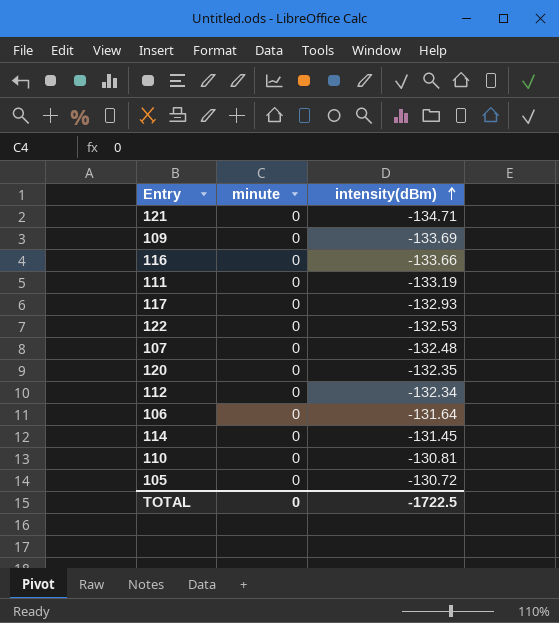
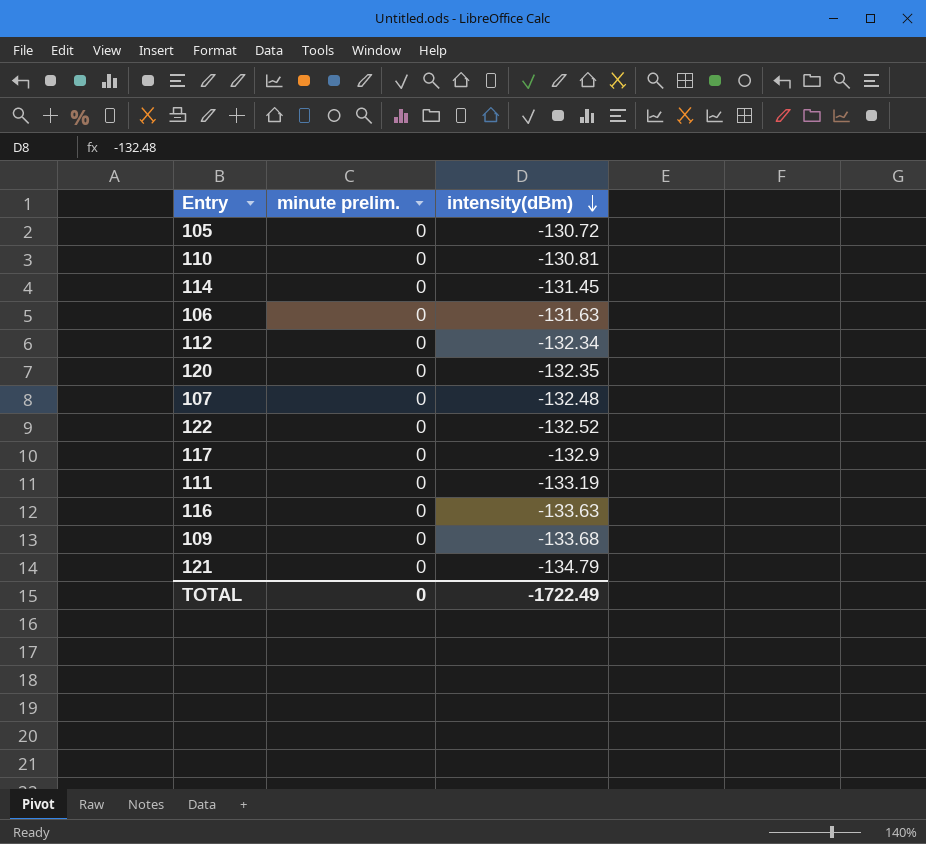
row order: intensity(dBm) ascending -> intensity(dBm) descending
column name: minute -> minute prelim.
106 | intensity(dBm): -131.64 -> -131.63
122 | intensity(dBm): -132.53 -> -132.52
117 | intensity(dBm): -132.93 -> -132.9
116 | intensity(dBm): -133.66 -> -133.63
109 | intensity(dBm): -133.69 -> -133.68
121 | intensity(dBm): -134.71 -> -134.79
TOTAL | intensity(dBm): -1722.5 -> -1722.49

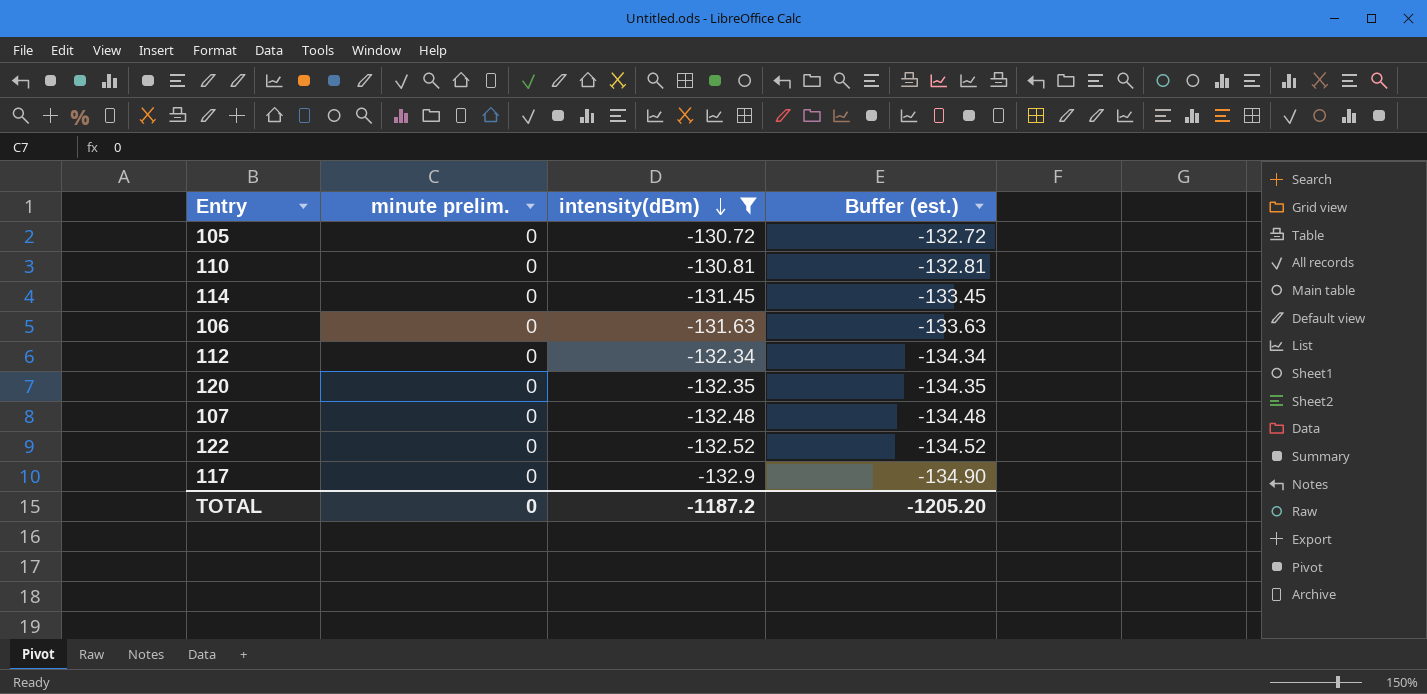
filter: none -> intensity(dBm) >= -132.9
column Buffer (est.) | formula: none -> [intensity(dBm)] - 2
TOTAL | intensity(dBm): -1722.49 -> -1187.2

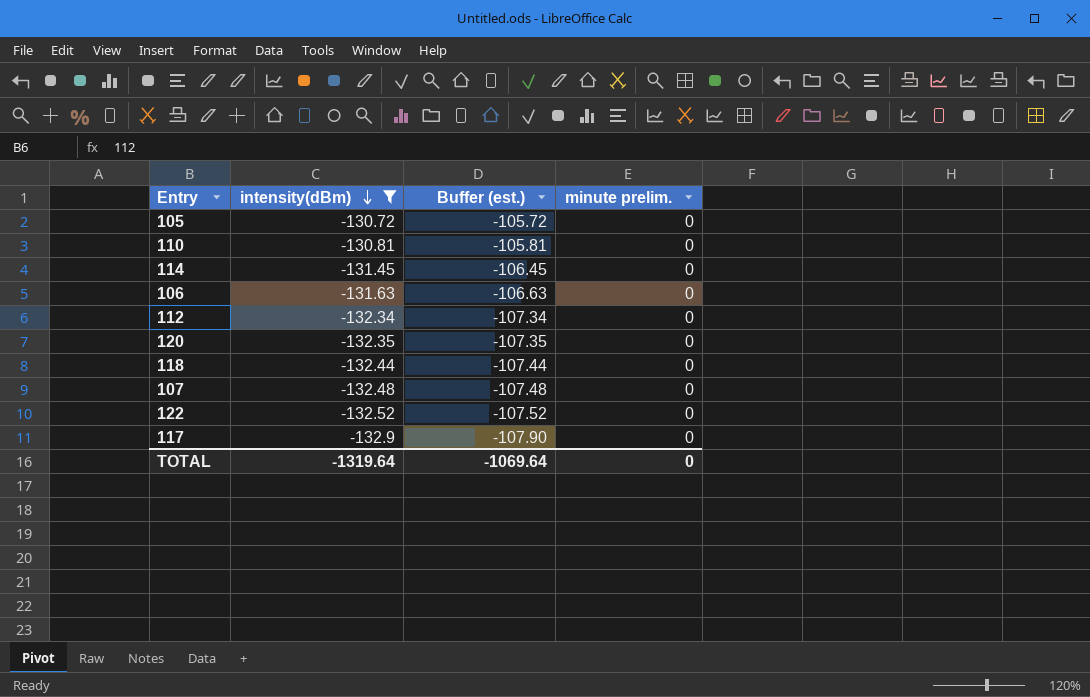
column Buffer (est.) | formula: [intensity(dBm)] - 2 -> [intensity(dBm)] + 25
column minute prelim. | position: 2 -> 4
row 118: none -> -132.44 | -107.44 | 0
TOTAL | intensity(dBm): -1187.2 -> -1319.64
TOTAL | Buffer (est.): -1205.20 -> -1069.64

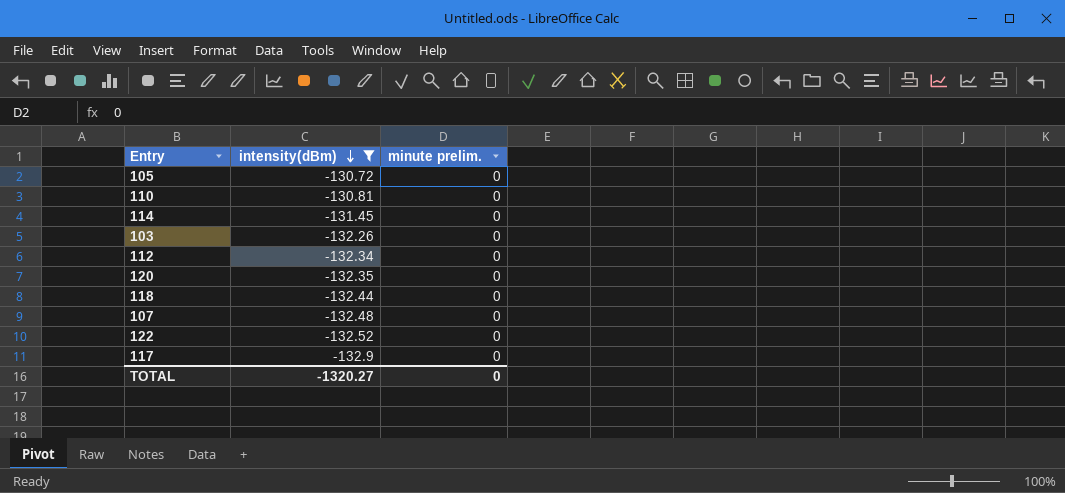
column Buffer (est.) | formula: [intensity(dBm)] + 25 -> none
row 106: -131.63 | -106.63 | 0 -> none
row 103: none -> -132.26 | 0
TOTAL | intensity(dBm): -1319.64 -> -1320.27

